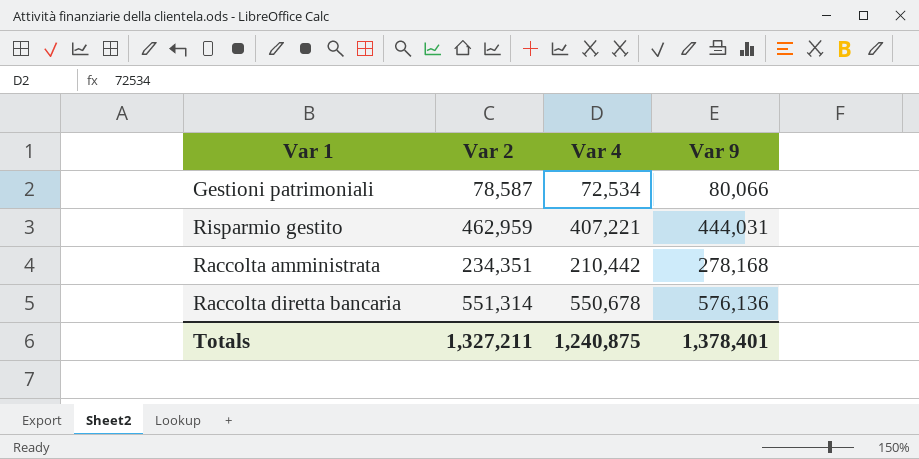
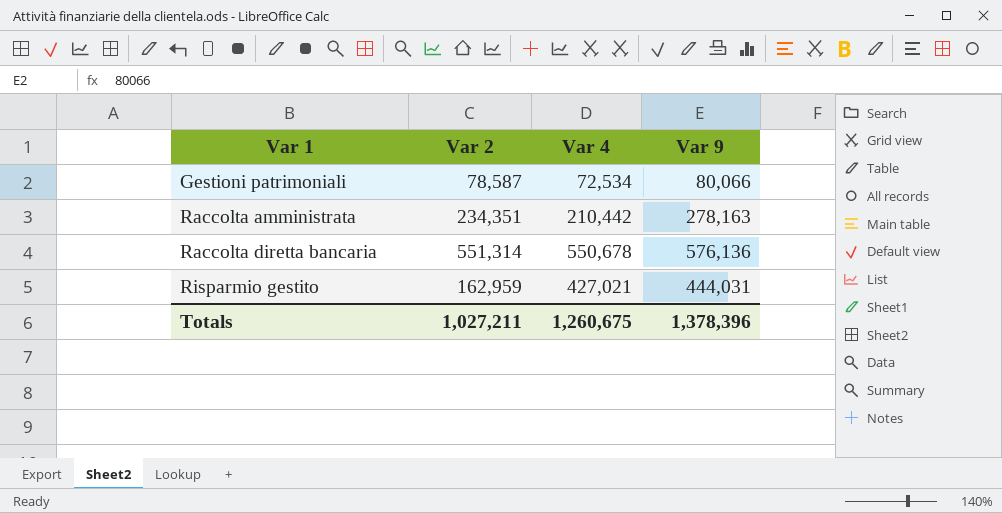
row order: none -> Var 1 ascending
Raccolta amministrata | Var 9: 278,168 -> 278,163
Risparmio gestito | Var 2: 462,959 -> 162,959
Risparmio gestito | Var 4: 407,221 -> 427,021
Totals | Var 2: 1,327,211 -> 1,027,211
Totals | Var 4: 1,240,875 -> 1,260,675
Totals | Var 9: 1,378,401 -> 1,378,396

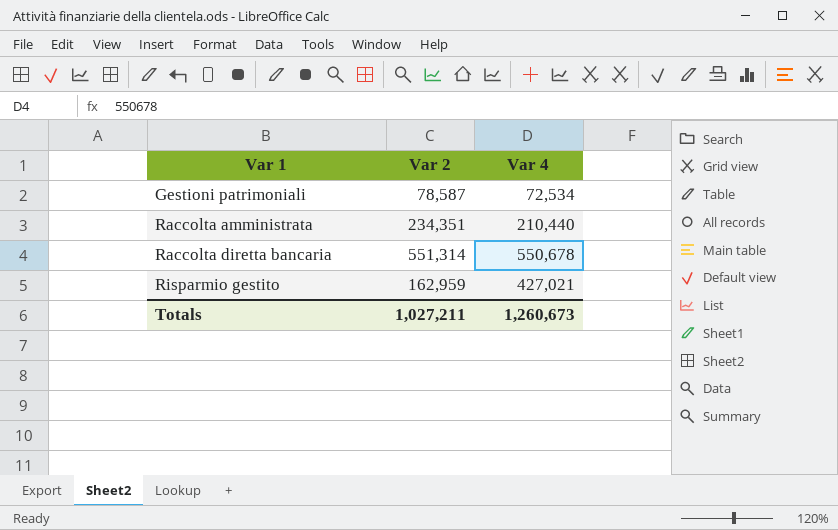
column Var 9 | position: 4 -> none
Raccolta amministrata | Var 4: 210,442 -> 210,440
Totals | Var 4: 1,260,675 -> 1,260,673

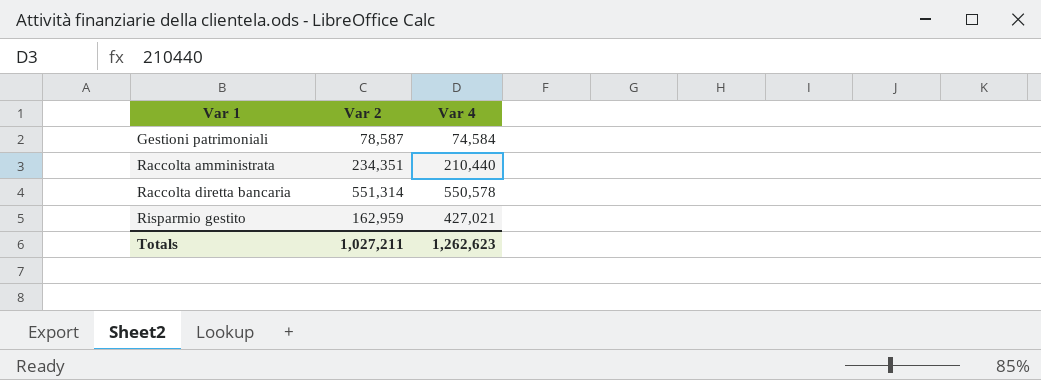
Gestioni patrimoniali | Var 4: 72,534 -> 74,584
Raccolta diretta bancaria | Var 4: 550,678 -> 550,578
Totals | Var 4: 1,260,673 -> 1,262,623

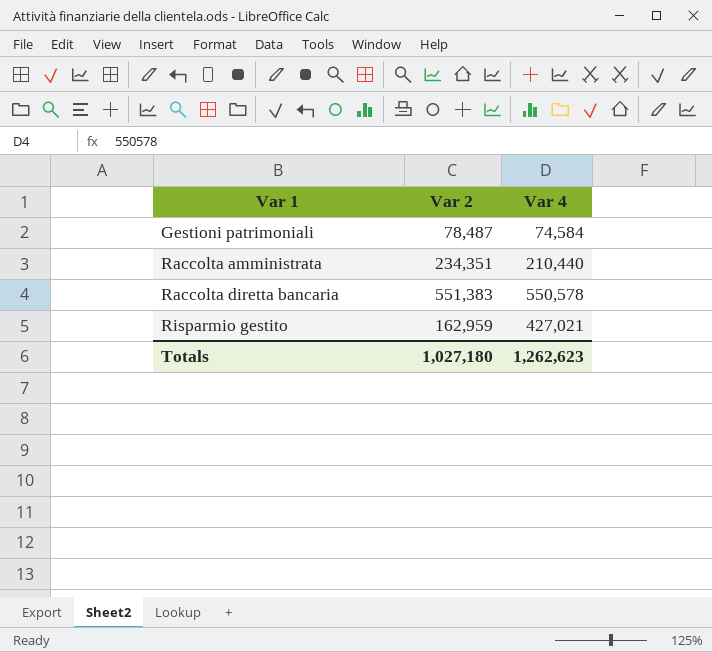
Gestioni patrimoniali | Var 2: 78,587 -> 78,487
Raccolta diretta bancaria | Var 2: 551,314 -> 551,383
Totals | Var 2: 1,027,211 -> 1,027,180

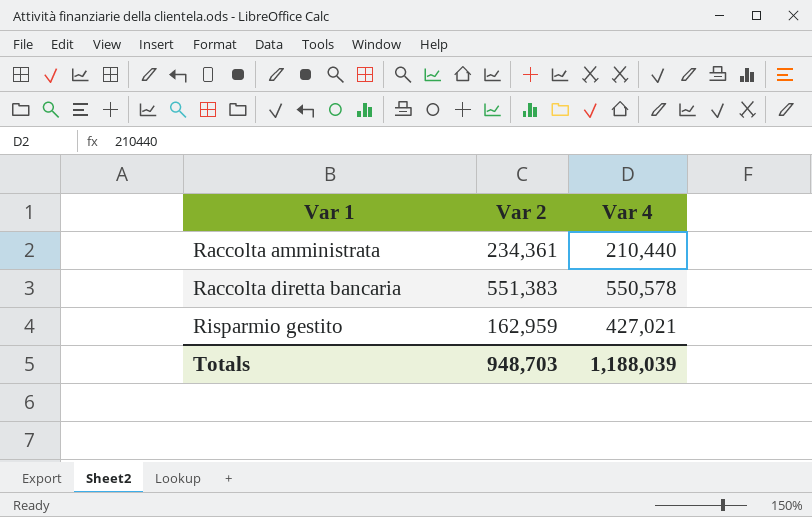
row Gestioni patrimoniali: 78,487 | 74,584 -> none
Raccolta amministrata | Var 2: 234,351 -> 234,361
Totals | Var 2: 1,027,180 -> 948,703
Totals | Var 4: 1,262,623 -> 1,188,039

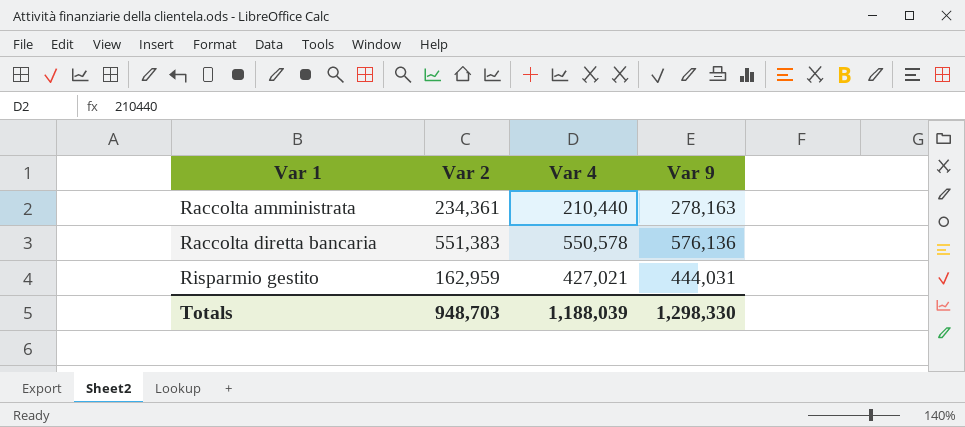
column Var 9 | position: none -> 4

